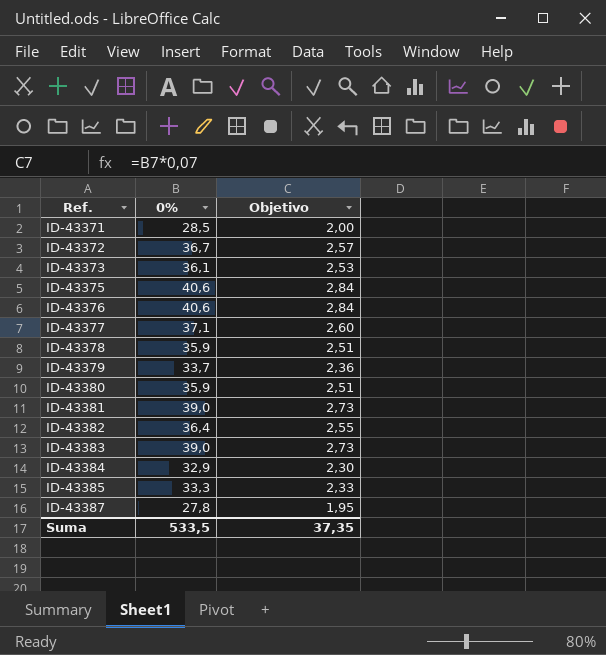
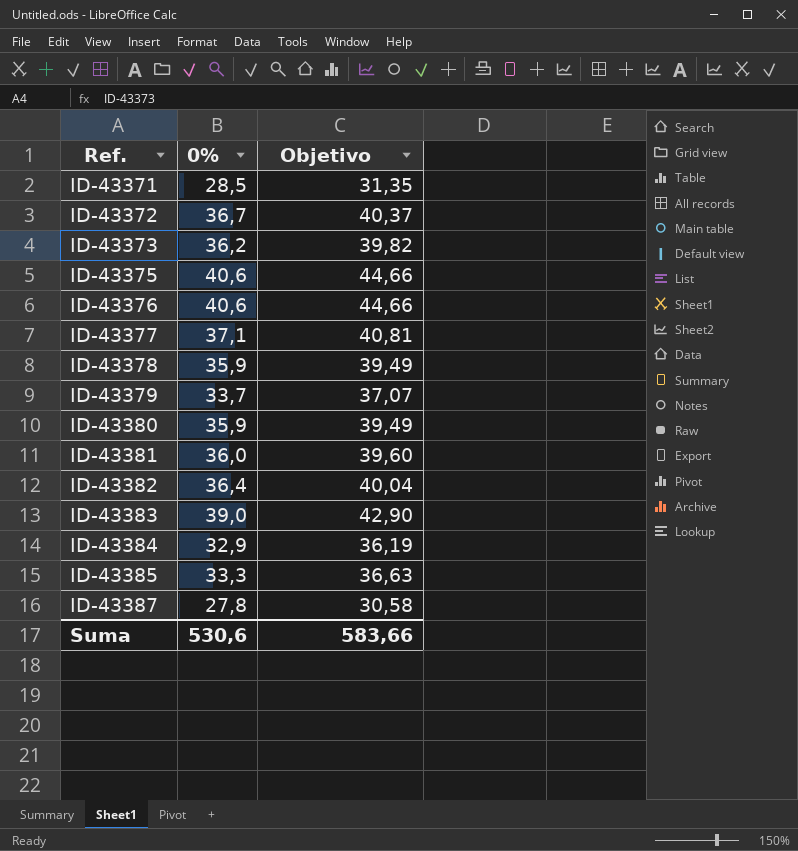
column Objetivo | formula: [0%] * 0,07 -> [0%] * 1,1
ID-43373 | 0%: 36,1 -> 36,2
ID-43381 | 0%: 39,0 -> 36,0
Suma | 0%: 533,5 -> 530,6
Suma | Objetivo: 37,35 -> 583,66

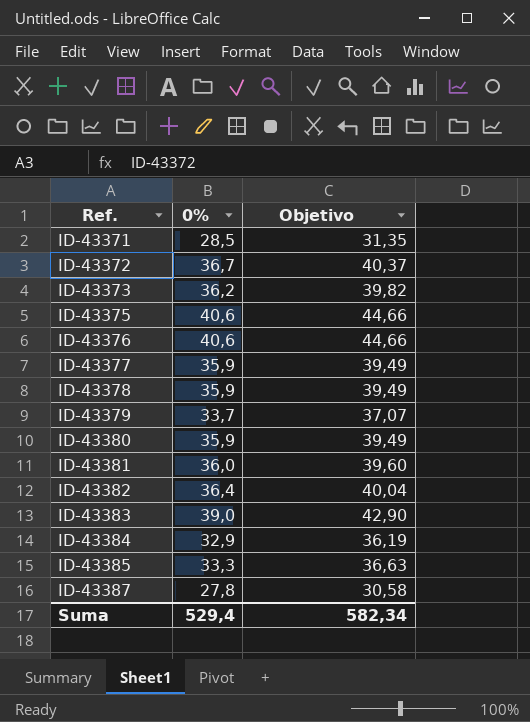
ID-43377 | 0%: 37,1 -> 35,9
ID-43377 | Objetivo: 40,81 -> 39,49
Suma | 0%: 530,6 -> 529,4
Suma | Objetivo: 583,66 -> 582,34

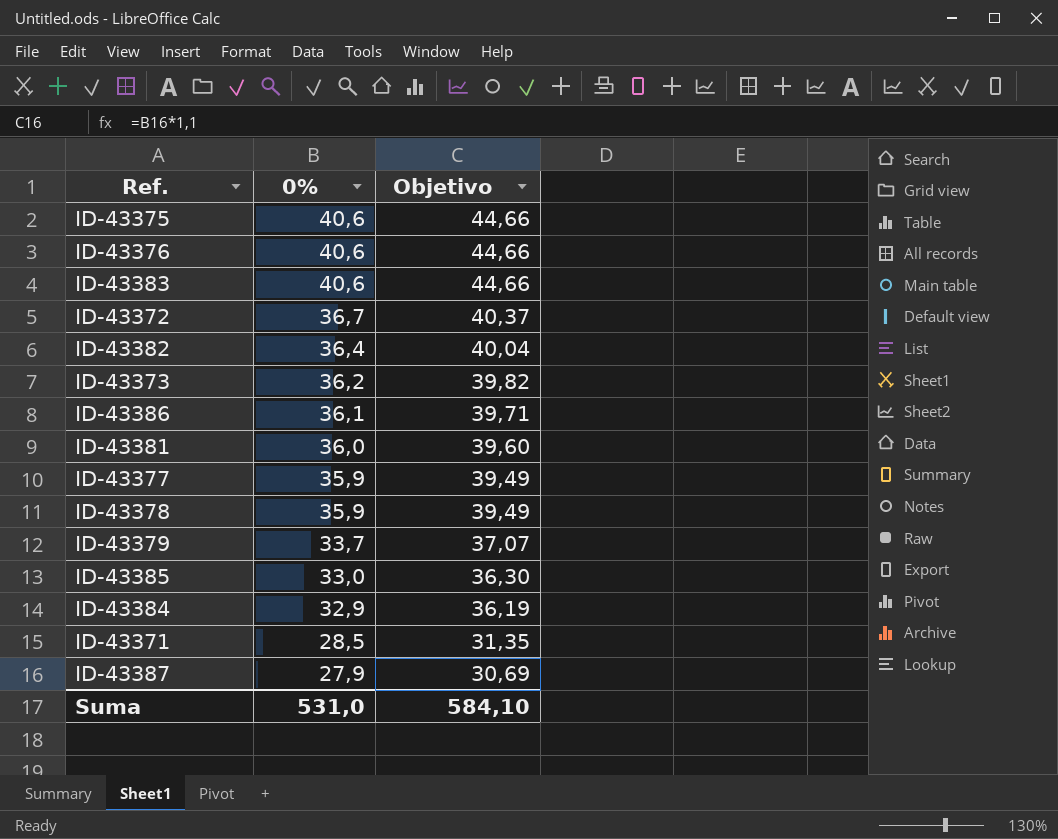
row order: Ref. ascending -> 0% descending
row ID-43380: 35,9 | 39,49 -> none
ID-43383 | 0%: 39,0 -> 40,6
ID-43383 | Objetivo: 42,90 -> 44,66
row ID-43386: none -> 36,1 | 39,71
ID-43385 | 0%: 33,3 -> 33,0
ID-43385 | Objetivo: 36,63 -> 36,30
ID-43387 | 0%: 27,8 -> 27,9
ID-43387 | Objetivo: 30,58 -> 30,69
Suma | 0%: 529,4 -> 531,0
Suma | Objetivo: 582,34 -> 584,10

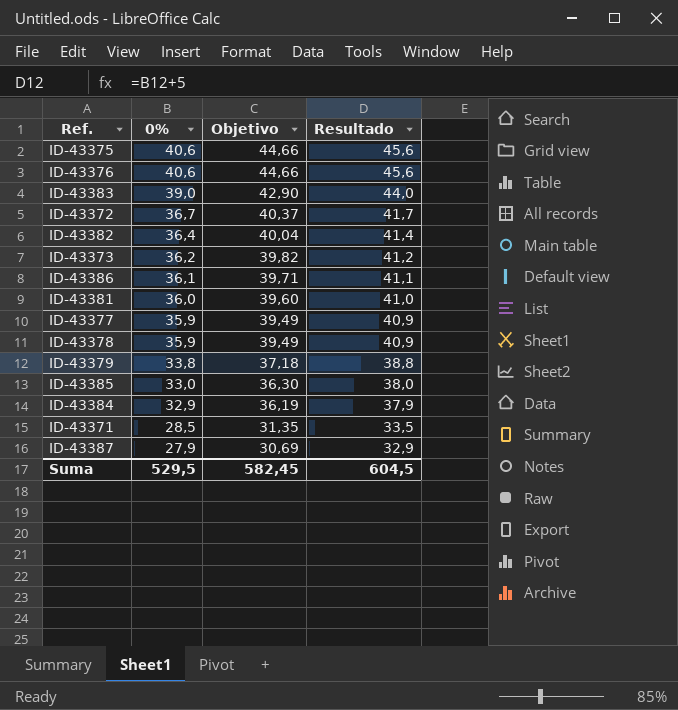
column Resultado | formula: none -> [0%] + 5
ID-43383 | 0%: 40,6 -> 39,0
ID-43383 | Objetivo: 44,66 -> 42,90
ID-43379 | 0%: 33,7 -> 33,8
ID-43379 | Objetivo: 37,07 -> 37,18
Suma | 0%: 531,0 -> 529,5
Suma | Objetivo: 584,10 -> 582,45

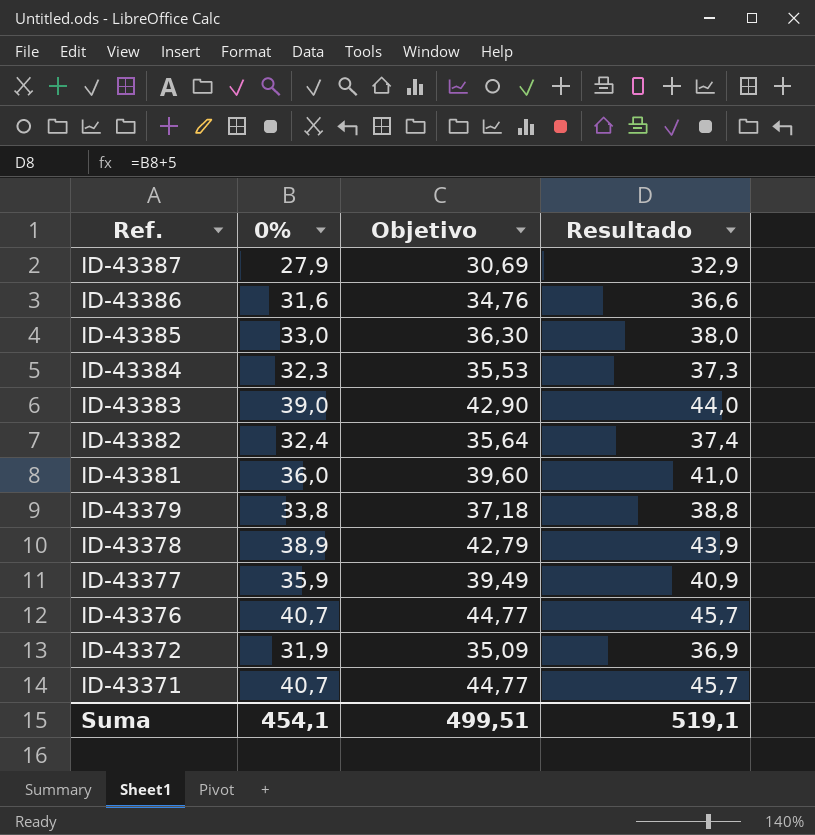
row order: 0% descending -> Ref. descending
row ID-43375: 40,6 | 44,66 | 45,6 -> none
row ID-43373: 36,2 | 39,82 | 41,2 -> none
ID-43386 | 0%: 36,1 -> 31,6
ID-43386 | Objetivo: 39,71 -> 34,76
ID-43386 | Resultado: 41,1 -> 36,6
ID-43384 | 0%: 32,9 -> 32,3
ID-43384 | Objetivo: 36,19 -> 35,53
ID-43384 | Resultado: 37,9 -> 37,3
ID-43382 | 0%: 36,4 -> 32,4
ID-43382 | Objetivo: 40,04 -> 35,64
ID-43382 | Resultado: 41,4 -> 37,4
ID-43378 | 0%: 35,9 -> 38,9
ID-43378 | Objetivo: 39,49 -> 42,79
ID-43378 | Resultado: 40,9 -> 43,9
ID-43376 | 0%: 40,6 -> 40,7
ID-43376 | Objetivo: 44,66 -> 44,77
ID-43376 | Resultado: 45,6 -> 45,7
ID-43372 | 0%: 36,7 -> 31,9
ID-43372 | Objetivo: 40,37 -> 35,09
ID-43372 | Resultado: 41,7 -> 36,9
ID-43371 | 0%: 28,5 -> 40,7
ID-43371 | Objetivo: 31,35 -> 44,77
ID-43371 | Resultado: 33,5 -> 45,7
Suma | 0%: 529,5 -> 454,1
Suma | Objetivo: 582,45 -> 499,51
Suma | Resultado: 604,5 -> 519,1

